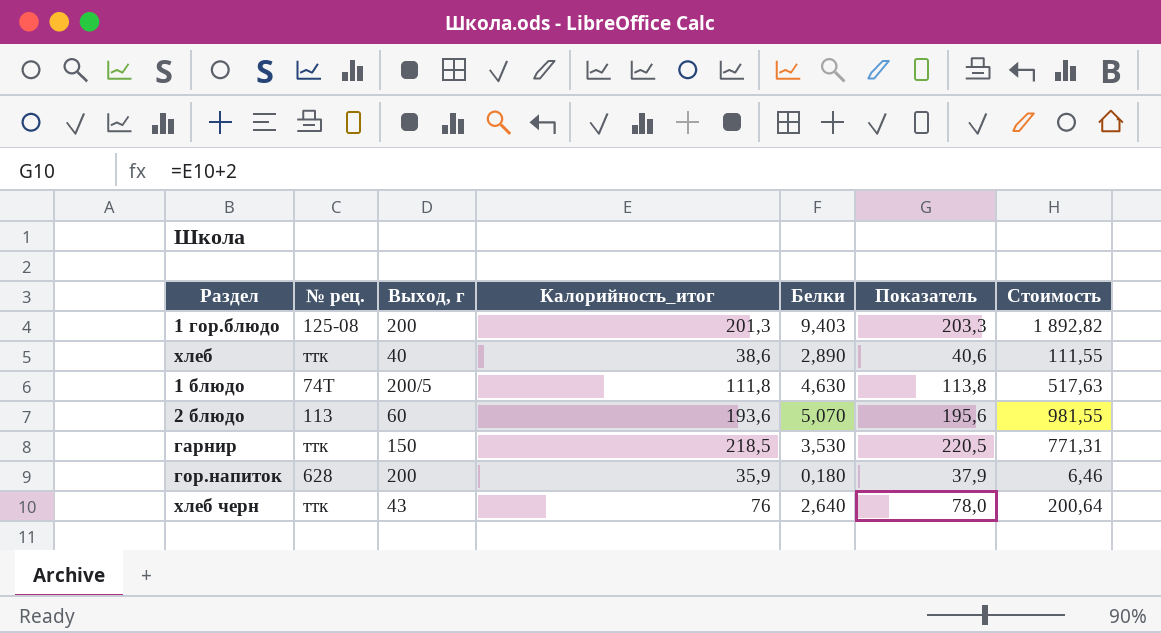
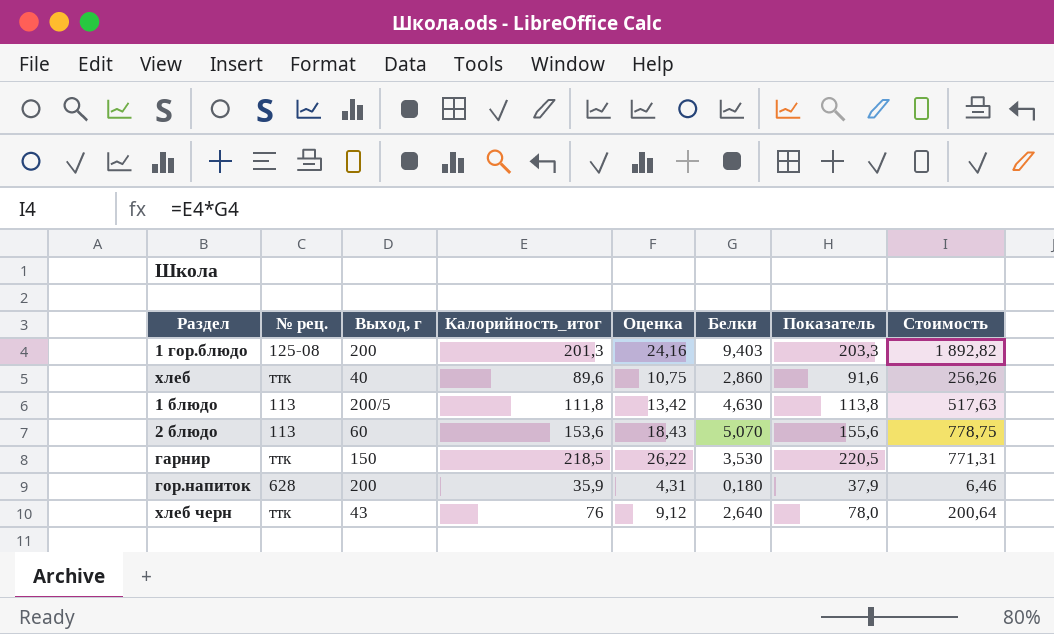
column Оценка | formula: none -> [Калорийность_итог] * 0,12
хлеб | Калорийность_итог: 38,6 -> 89,6
хлеб | Белки: 2,890 -> 2,860
хлеб | Показатель: 40,6 -> 91,6
хлеб | Стоимость: 111,55 -> 256,26
1 блюдо | № рец.: 74Т -> 113
2 блюдо | Калорийность_итог: 193,6 -> 153,6
2 блюдо | Показатель: 195,6 -> 155,6
2 блюдо | Стоимость: 981,55 -> 778,75

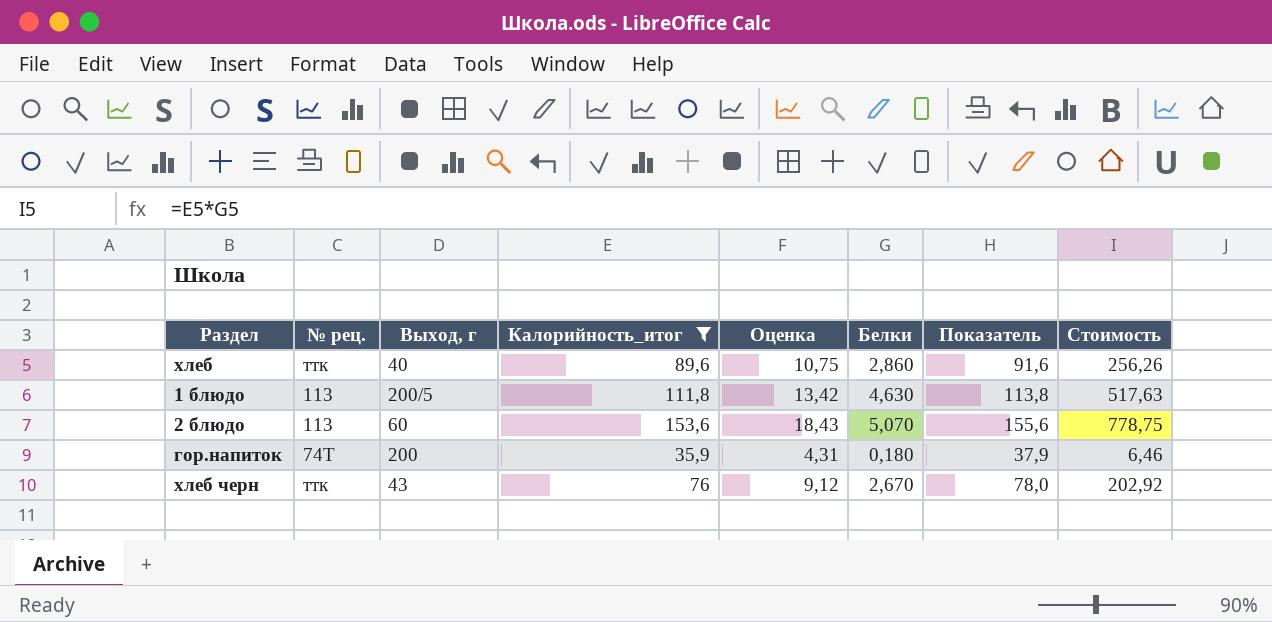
filter: none -> Калорийность_итог <= 153,6
гор.напиток | № рец.: 628 -> 74Т
хлеб черн | Белки: 2,640 -> 2,670
хлеб черн | Стоимость: 200,64 -> 202,92

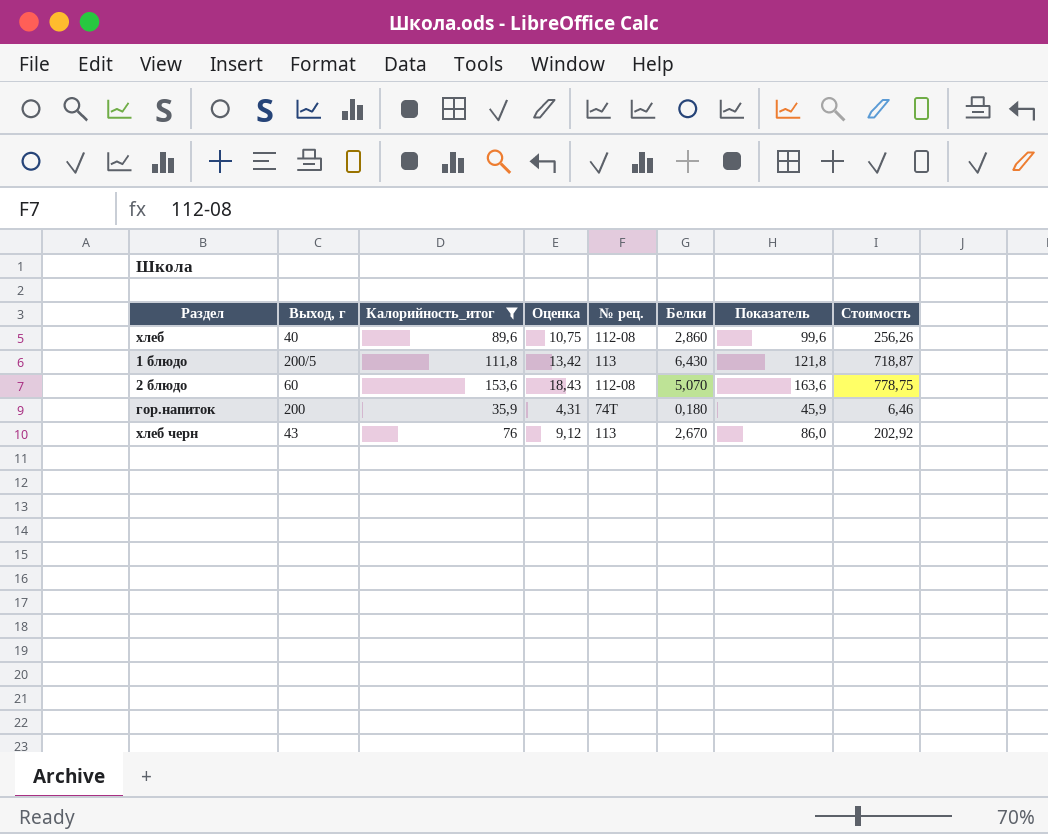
column № рец. | position: 2 -> 5
column Показатель | formula: [Калорийность_итог] + 2 -> [Калорийность_итог] + 10
хлеб | № рец.: ттк -> 112-08
1 блюдо | Белки: 4,630 -> 6,430
1 блюдо | Стоимость: 517,63 -> 718,87
2 блюдо | № рец.: 113 -> 112-08
хлеб черн | № рец.: ттк -> 113

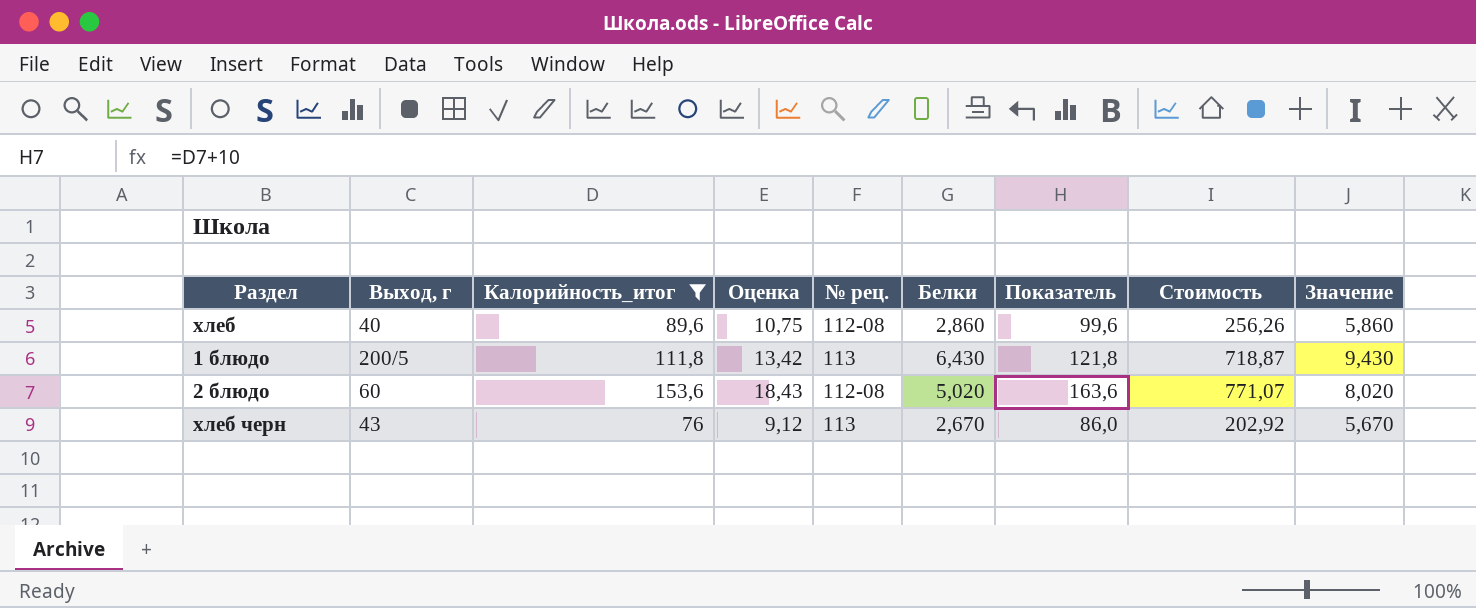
column Значение | formula: none -> [Белки] + 3
row гор.напиток: 200 | 35,9 | 4,31 | 74Т | 0,180 | 45,9 | 6,46 -> none
2 блюдо | Белки: 5,070 -> 5,020
2 блюдо | Стоимость: 778,75 -> 771,07

